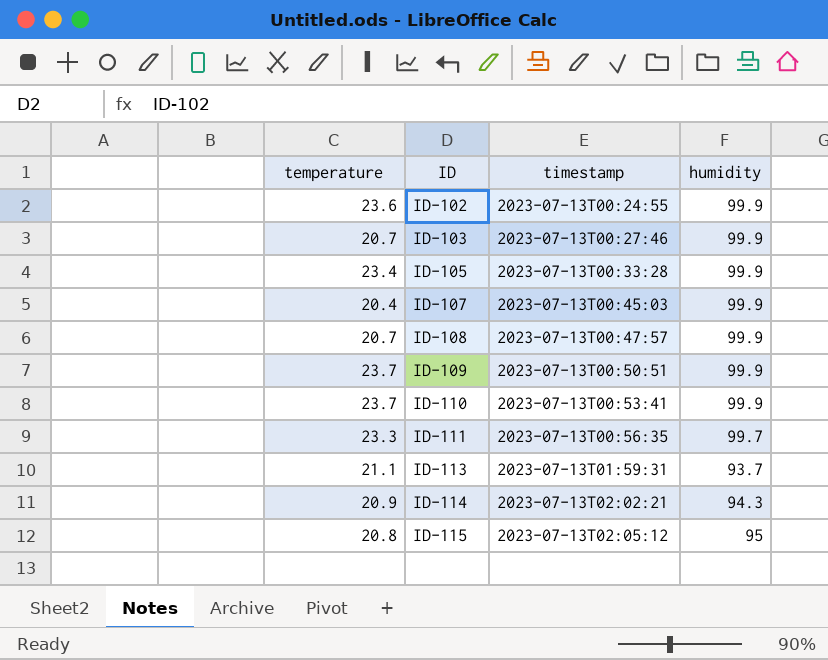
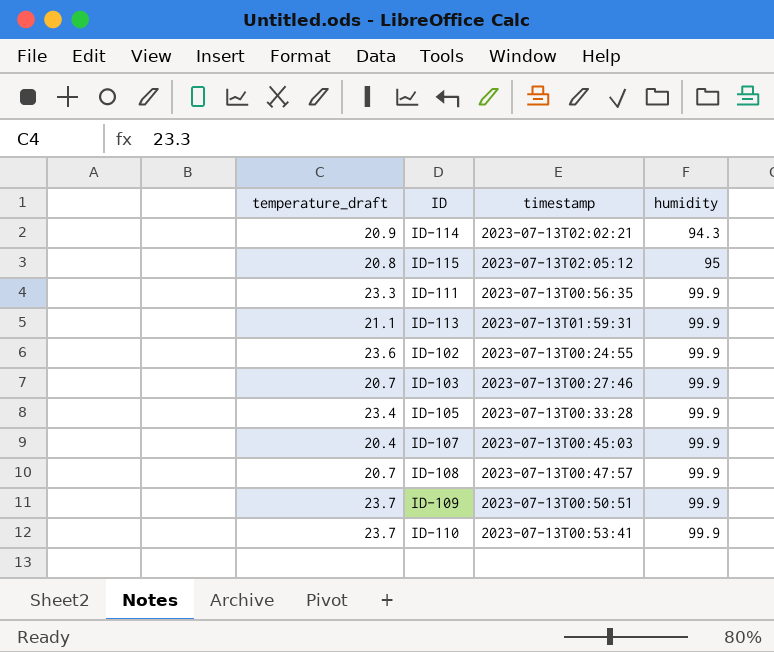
row order: ID ascending -> humidity ascending
column name: temperature -> temperature_draft
ID-111 | humidity: 99.7 -> 99.9
ID-113 | humidity: 93.7 -> 99.9

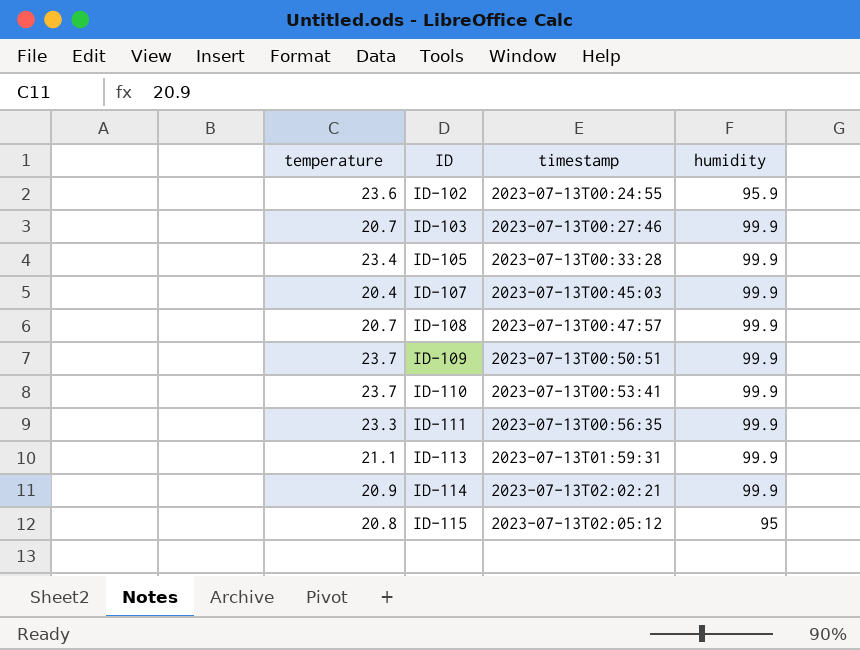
row order: humidity ascending -> ID ascending
column name: temperature_draft -> temperature
ID-102 | humidity: 99.9 -> 95.9
ID-114 | humidity: 94.3 -> 99.9

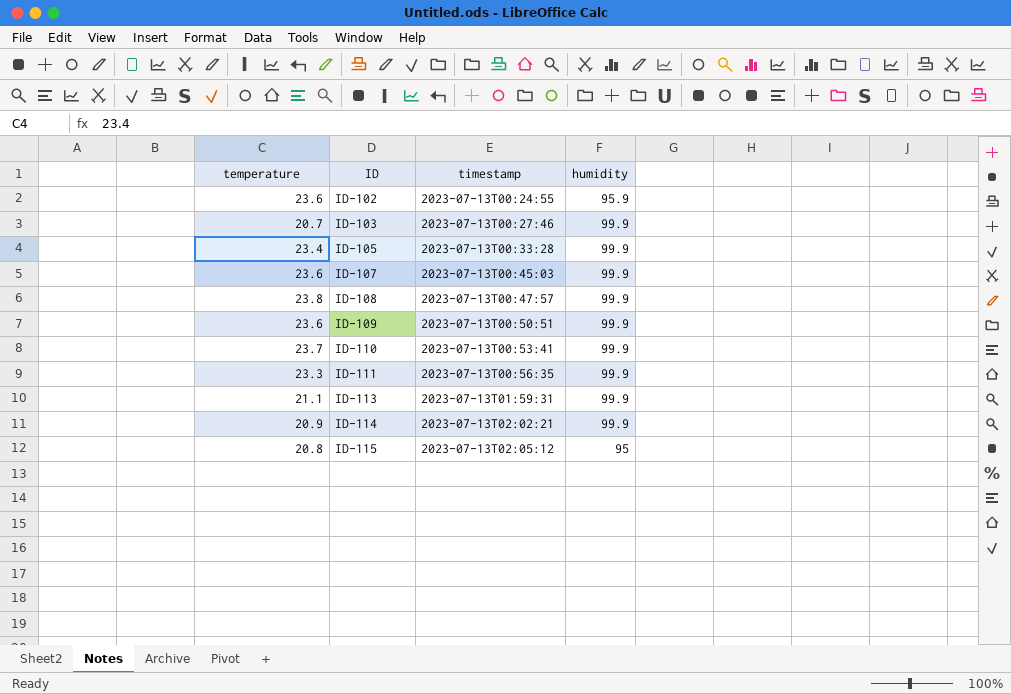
ID-107 | temperature: 20.4 -> 23.6
ID-108 | temperature: 20.7 -> 23.8
ID-109 | temperature: 23.7 -> 23.6

